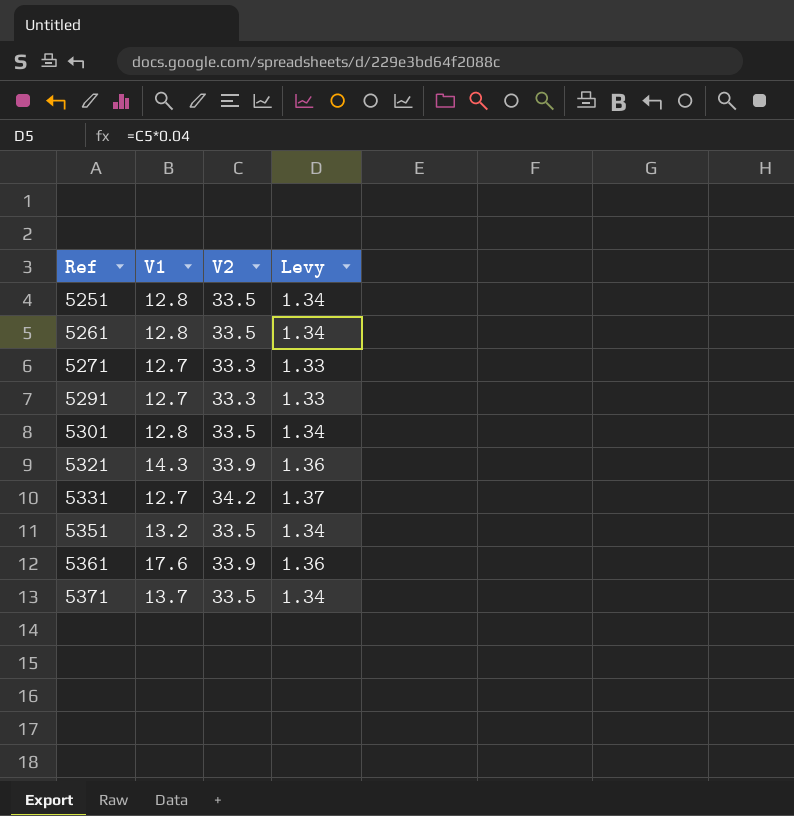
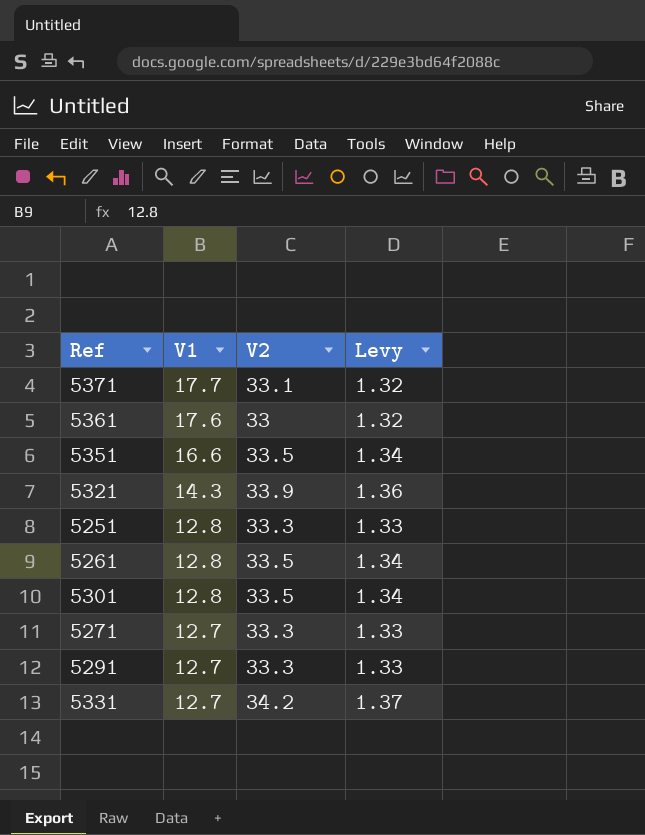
row order: Ref ascending -> V1 descending
5371 | V1: 13.7 -> 17.7
5371 | V2: 33.5 -> 33.1
5371 | Levy: 1.34 -> 1.32
5361 | V2: 33.9 -> 33
5361 | Levy: 1.36 -> 1.32
5351 | V1: 13.2 -> 16.6
5251 | V2: 33.5 -> 33.3
5251 | Levy: 1.34 -> 1.33

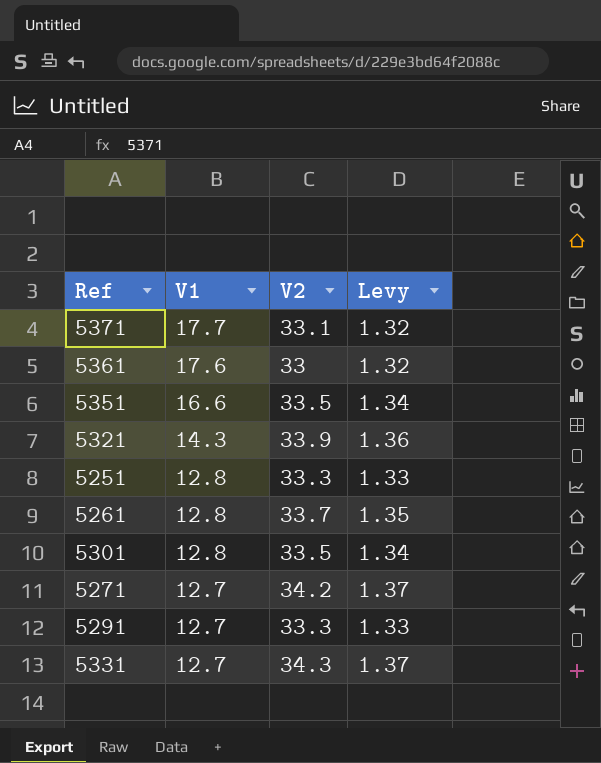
5261 | V2: 33.5 -> 33.7
5261 | Levy: 1.34 -> 1.35
5271 | V2: 33.3 -> 34.2
5271 | Levy: 1.33 -> 1.37
5331 | V2: 34.2 -> 34.3

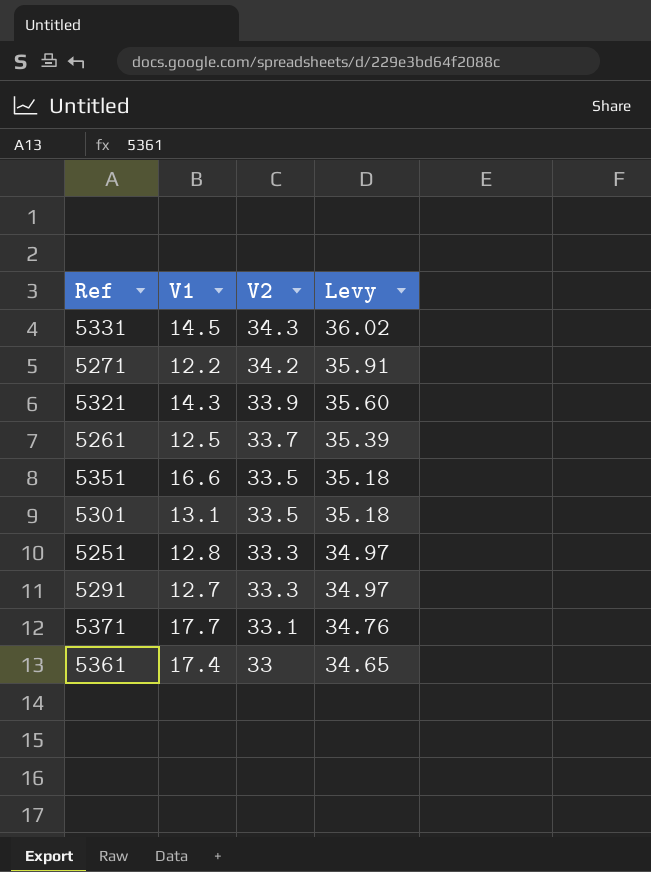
row order: V1 descending -> V2 descending
column Levy | formula: [V2] * 0.04 -> [V2] * 1.05
5331 | V1: 12.7 -> 14.5
5271 | V1: 12.7 -> 12.2
5261 | V1: 12.8 -> 12.5
5301 | V1: 12.8 -> 13.1
5361 | V1: 17.6 -> 17.4

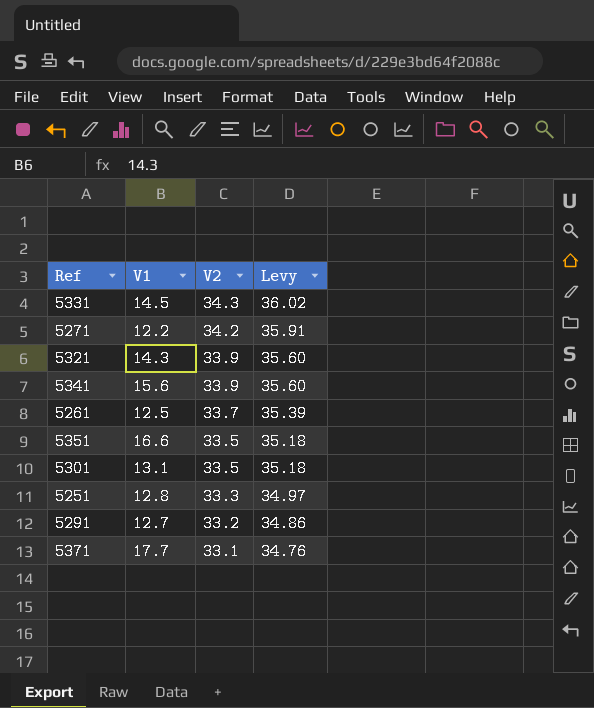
row 5361: 17.4 | 33 | 34.65 -> none
row 5341: none -> 15.6 | 33.9 | 35.60
5291 | V2: 33.3 -> 33.2
5291 | Levy: 34.97 -> 34.86

